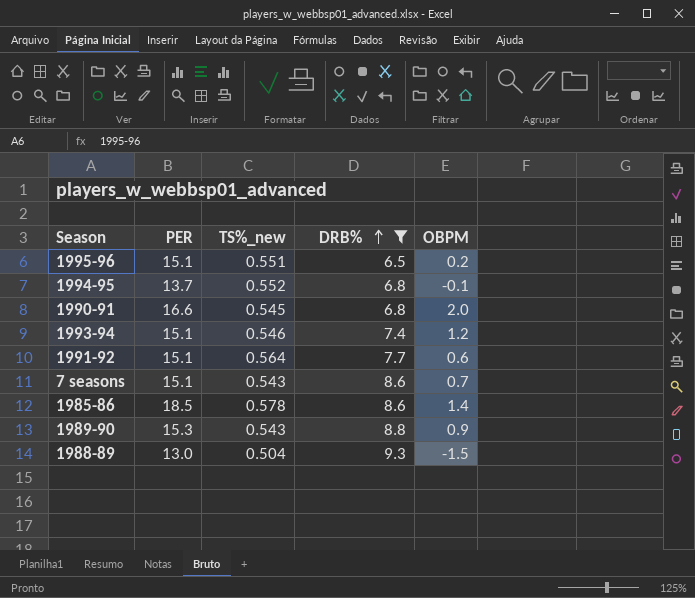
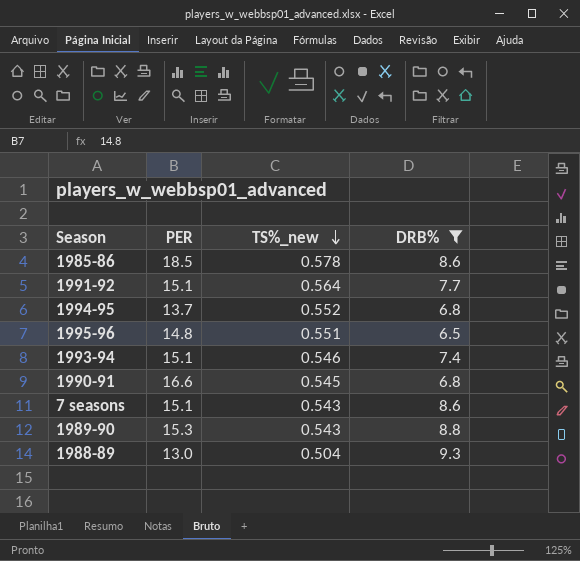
row order: DRB% ascending -> TS%_new descending
column OBPM | position: 5 -> none
1995-96 | PER: 15.1 -> 14.8

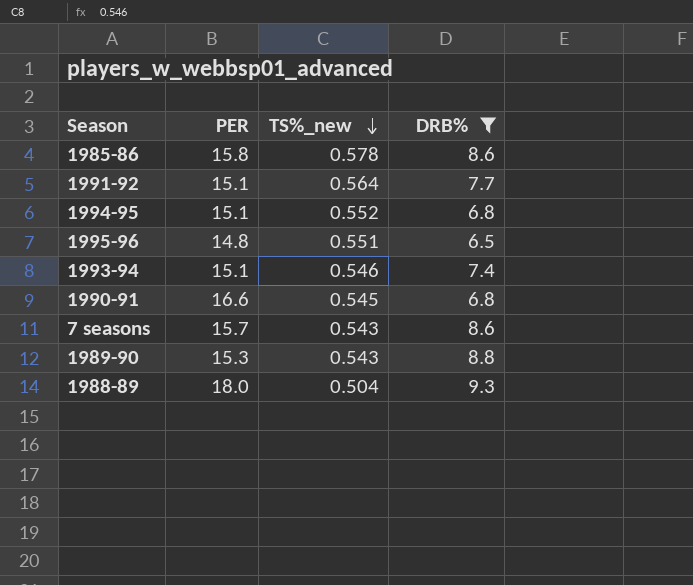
1985-86 | PER: 18.5 -> 15.8
1994-95 | PER: 13.7 -> 15.1
7 seasons | PER: 15.1 -> 15.7
1988-89 | PER: 13.0 -> 18.0

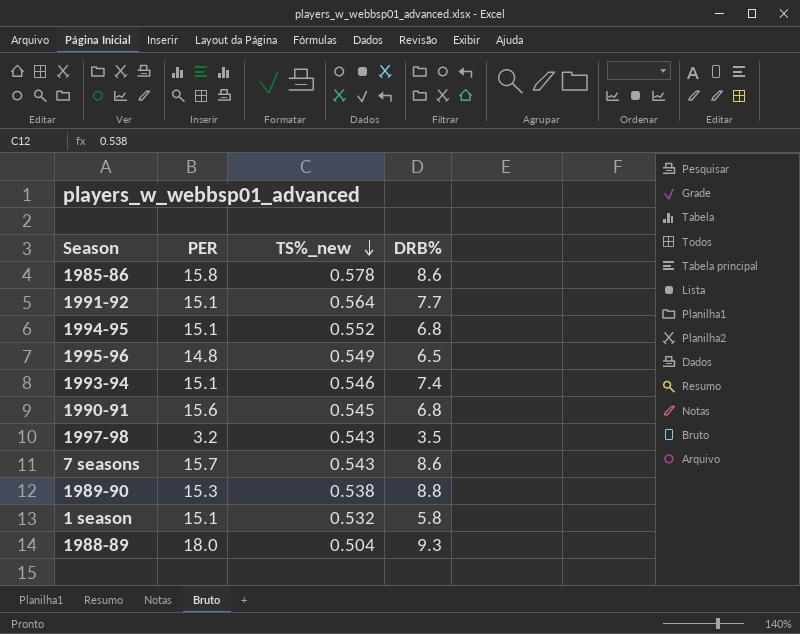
filter: DRB% >= 6.5 -> none
1995-96 | TS%_new: 0.551 -> 0.549
1990-91 | PER: 16.6 -> 15.6
1989-90 | TS%_new: 0.543 -> 0.538

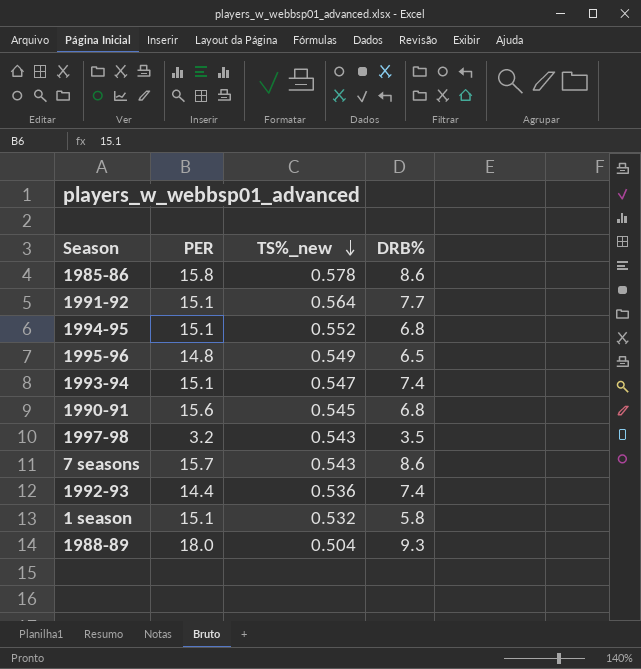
row 1989-90: 15.3 | 0.538 | 8.8 -> none
1993-94 | TS%_new: 0.546 -> 0.547
row 1992-93: none -> 14.4 | 0.536 | 7.4

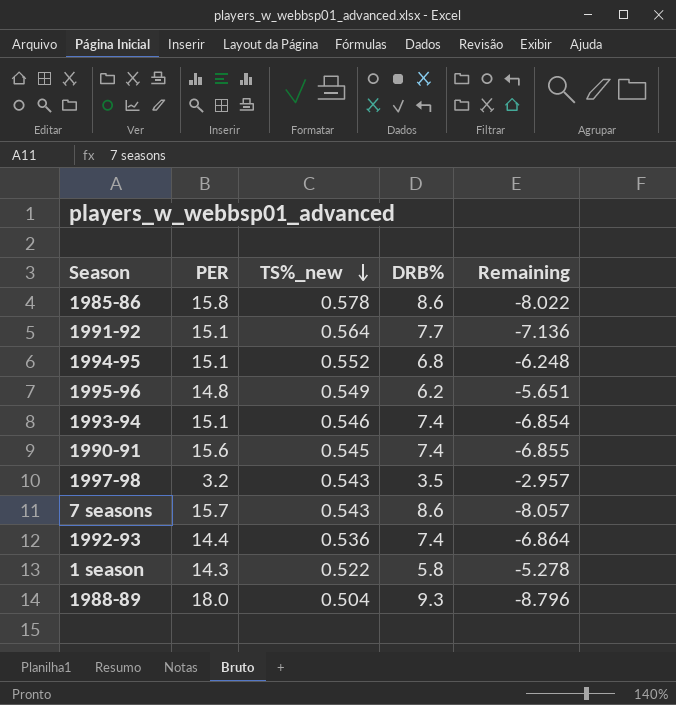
column Remaining | formula: none -> [TS%_new] - [DRB%]
1995-96 | DRB%: 6.5 -> 6.2
1993-94 | TS%_new: 0.547 -> 0.546
1990-91 | DRB%: 6.8 -> 7.4
1 season | PER: 15.1 -> 14.3
1 season | TS%_new: 0.532 -> 0.522

